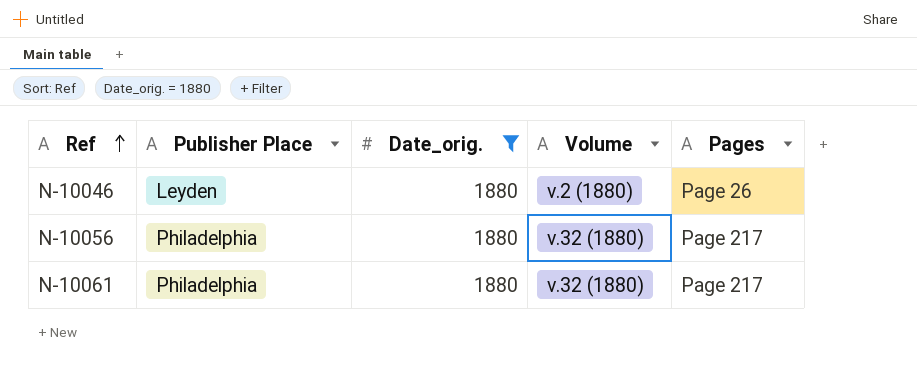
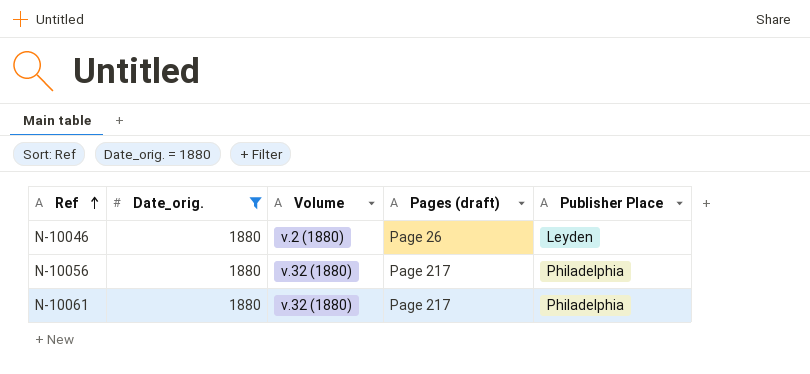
column name: Pages -> Pages (draft)
column Publisher Place | position: 2 -> 5

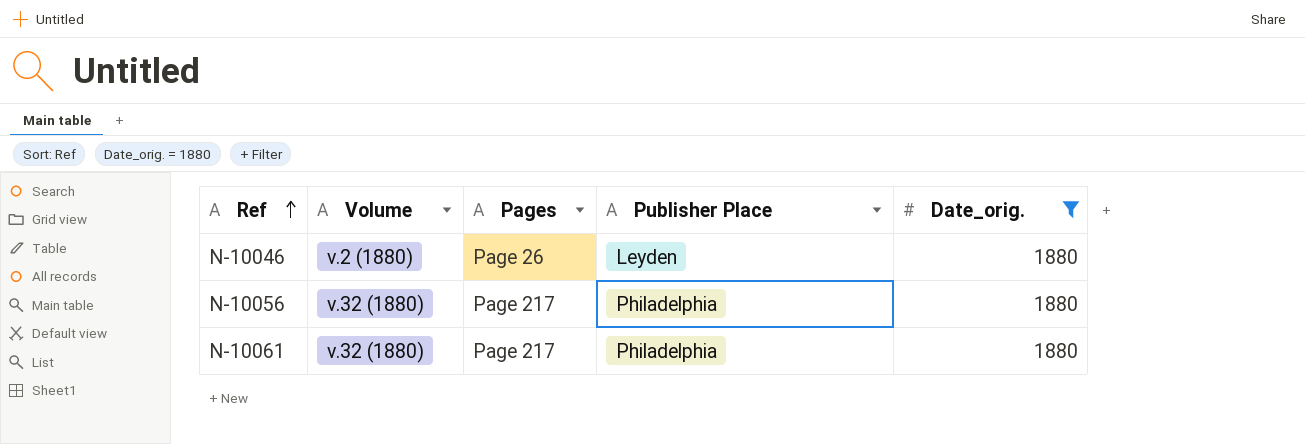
column name: Pages (draft) -> Pages
column Date_orig. | position: 2 -> 5

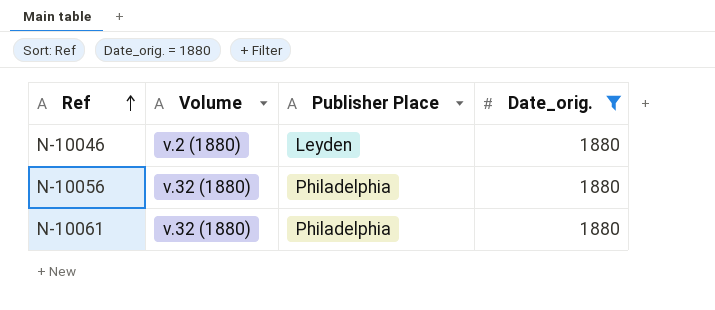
column Pages | position: 3 -> none

